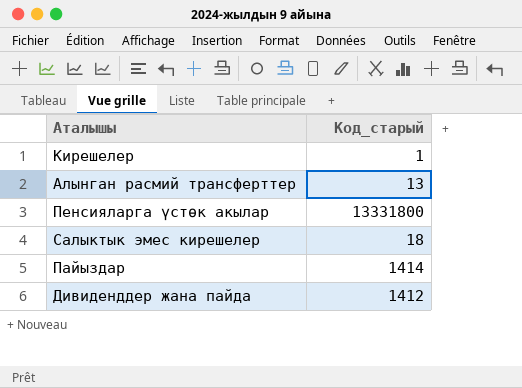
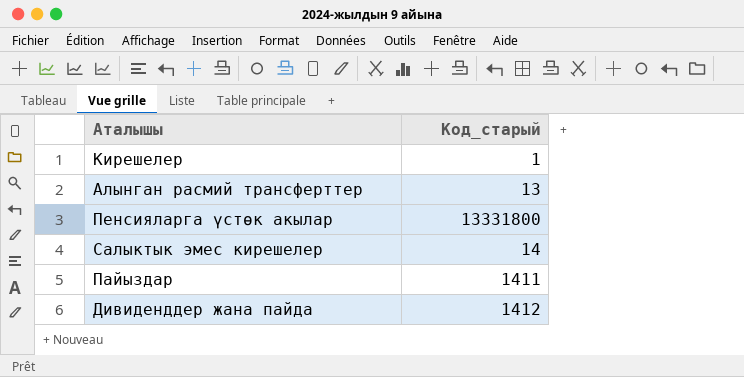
Салыктык эмес кирешелер | Код_старый: 18 -> 14
Пайыздар | Код_старый: 1414 -> 1411

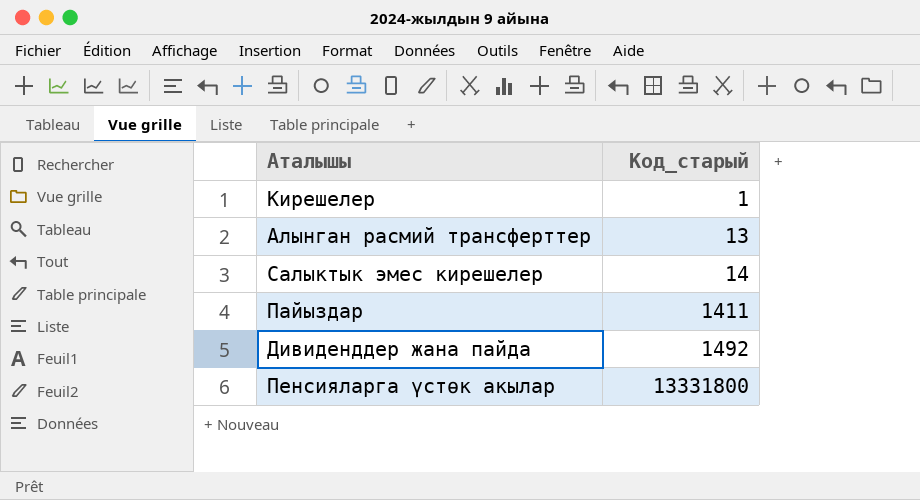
row order: none -> Код_старый ascending
Дивиденддер жана пайда | Код_старый: 1412 -> 1492

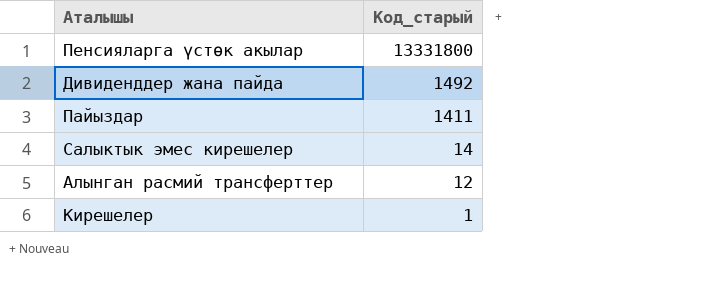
row order: Код_старый ascending -> Код_старый descending
Алынган расмий трансферттер | Код_старый: 13 -> 12

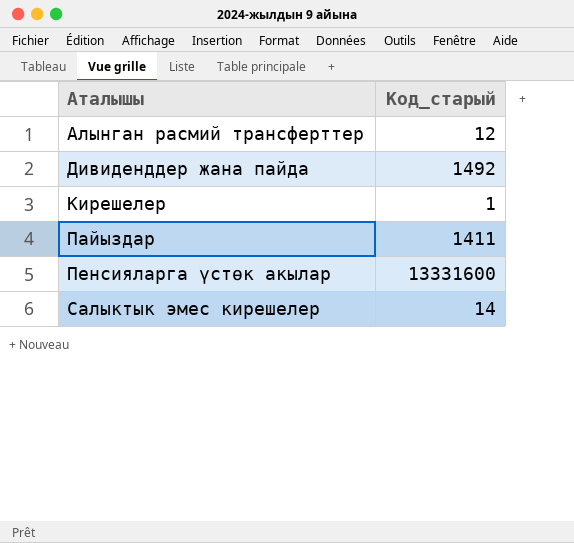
row order: Код_старый descending -> Аталышы ascending
Пенсияларга үстөк акылар | Код_старый: 13331800 -> 13331600

